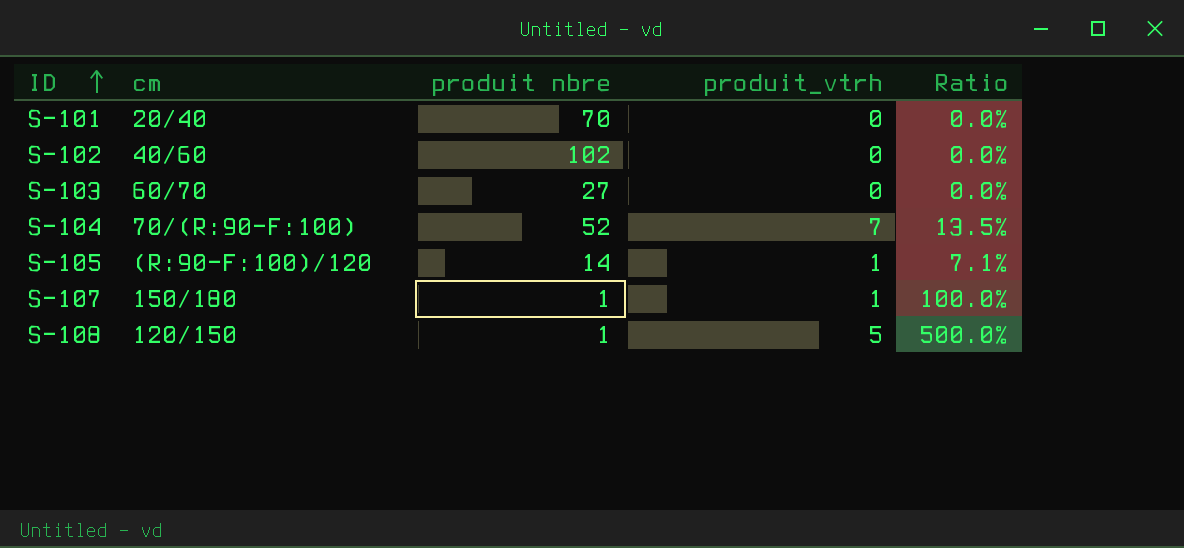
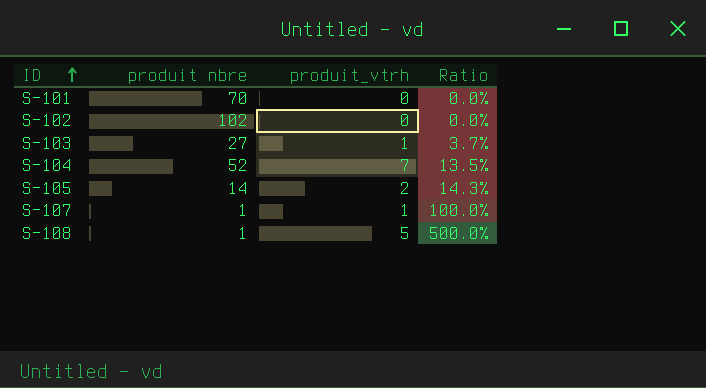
column cm | position: 2 -> none
S-103 | produit_vtrh: 0 -> 1
S-103 | Ratio: 0.0% -> 3.7%
S-105 | produit_vtrh: 1 -> 2
S-105 | Ratio: 7.1% -> 14.3%

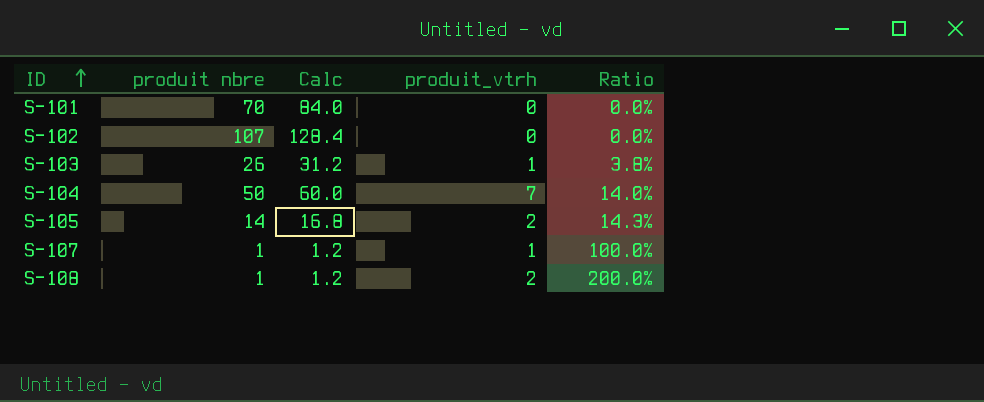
column Calc | formula: none -> [produit nbre] * 1.2
S-102 | produit nbre: 102 -> 107
S-103 | produit nbre: 27 -> 26
S-103 | Ratio: 3.7% -> 3.8%
S-104 | produit nbre: 52 -> 50
S-104 | Ratio: 13.5% -> 14.0%
S-108 | produit_vtrh: 5 -> 2
S-108 | Ratio: 500.0% -> 200.0%

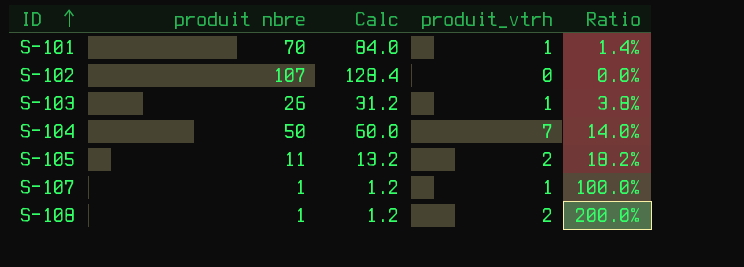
S-101 | produit_vtrh: 0 -> 1
S-101 | Ratio: 0.0% -> 1.4%
S-105 | produit nbre: 14 -> 11
S-105 | Calc: 16.8 -> 13.2
S-105 | Ratio: 14.3% -> 18.2%

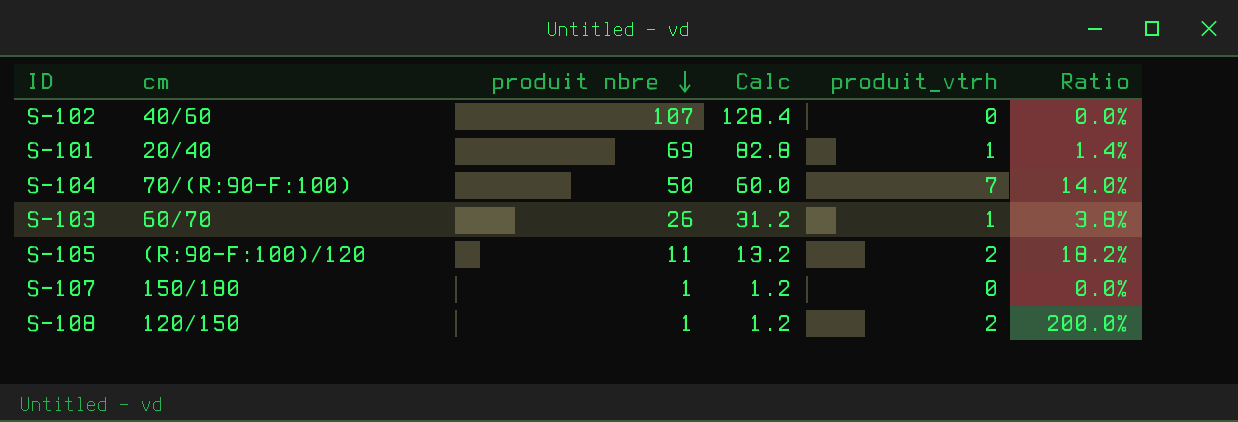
row order: ID ascending -> produit nbre descending
column cm | position: none -> 2
S-101 | produit nbre: 70 -> 69
S-101 | Calc: 84.0 -> 82.8
S-107 | produit_vtrh: 1 -> 0
S-107 | Ratio: 100.0% -> 0.0%

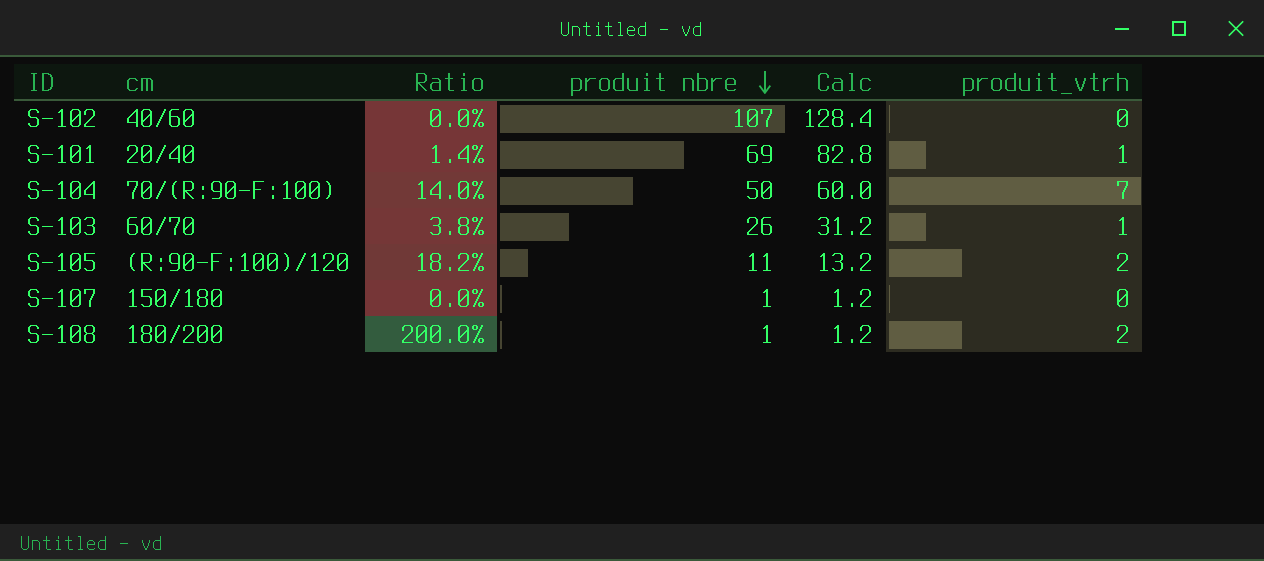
column Ratio | position: 6 -> 3
S-108 | cm: 120/150 -> 180/200

